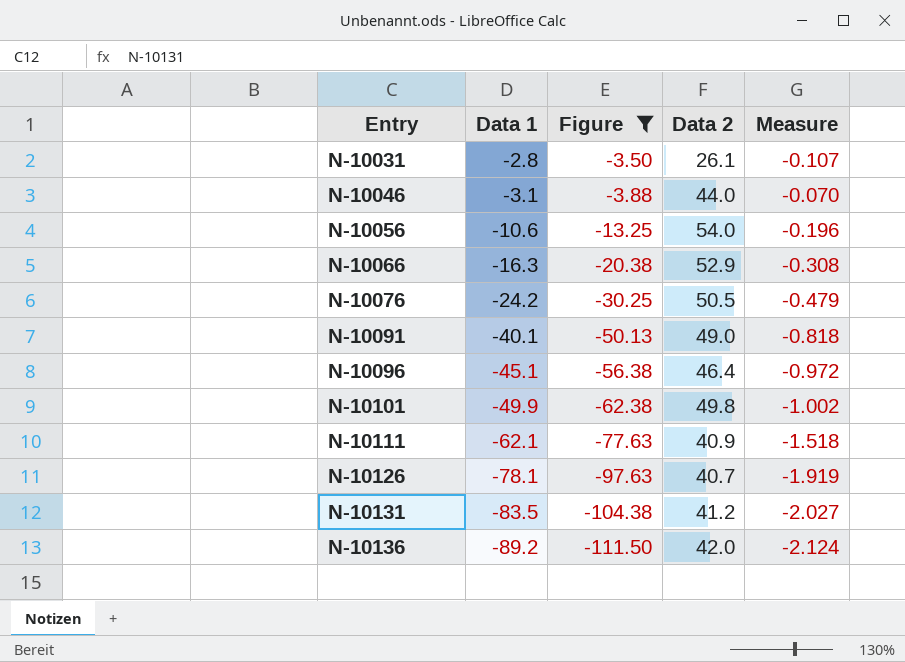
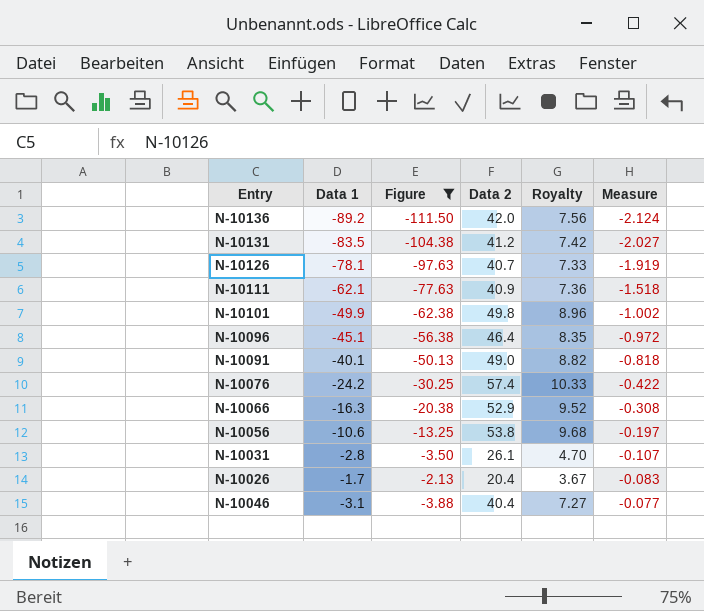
row order: Entry ascending -> Measure ascending
column Royalty | formula: none -> [Data 2] * 0.18
N-10076 | Data 2: 50.5 -> 57.4
N-10076 | Measure: -0.479 -> -0.422
N-10056 | Data 2: 54.0 -> 53.8
N-10056 | Measure: -0.196 -> -0.197
row N-10026: none -> -1.7 | -2.13 | 20.4 | 3.67 | -0.083
N-10046 | Data 2: 44.0 -> 40.4
N-10046 | Measure: -0.070 -> -0.077

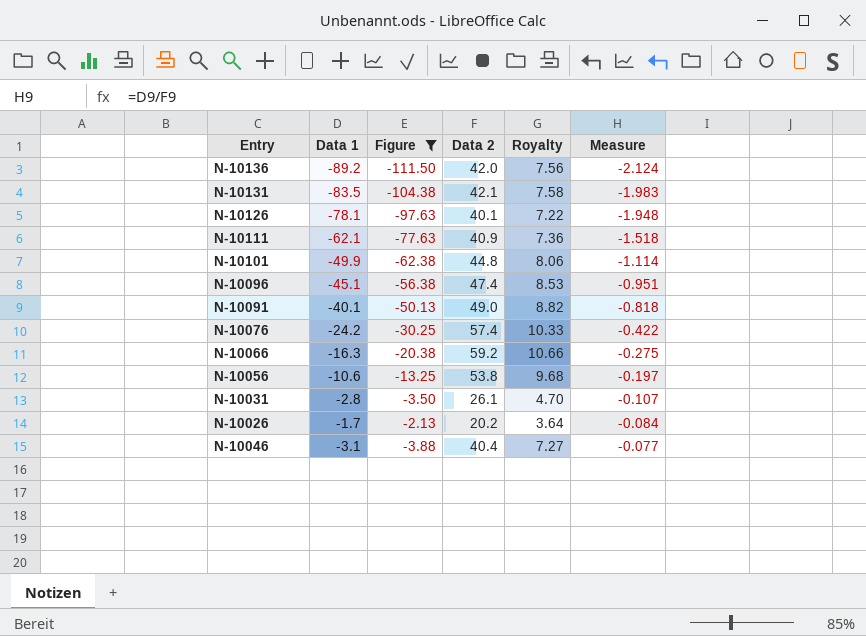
N-10131 | Data 2: 41.2 -> 42.1
N-10131 | Royalty: 7.42 -> 7.58
N-10131 | Measure: -2.027 -> -1.983
N-10126 | Data 2: 40.7 -> 40.1
N-10126 | Royalty: 7.33 -> 7.22
N-10126 | Measure: -1.919 -> -1.948
N-10101 | Data 2: 49.8 -> 44.8
N-10101 | Royalty: 8.96 -> 8.06
N-10101 | Measure: -1.002 -> -1.114
N-10096 | Data 2: 46.4 -> 47.4
N-10096 | Royalty: 8.35 -> 8.53
N-10096 | Measure: -0.972 -> -0.951
N-10066 | Data 2: 52.9 -> 59.2
N-10066 | Royalty: 9.52 -> 10.66
N-10066 | Measure: -0.308 -> -0.275
N-10026 | Data 2: 20.4 -> 20.2
N-10026 | Royalty: 3.67 -> 3.64
N-10026 | Measure: -0.083 -> -0.084

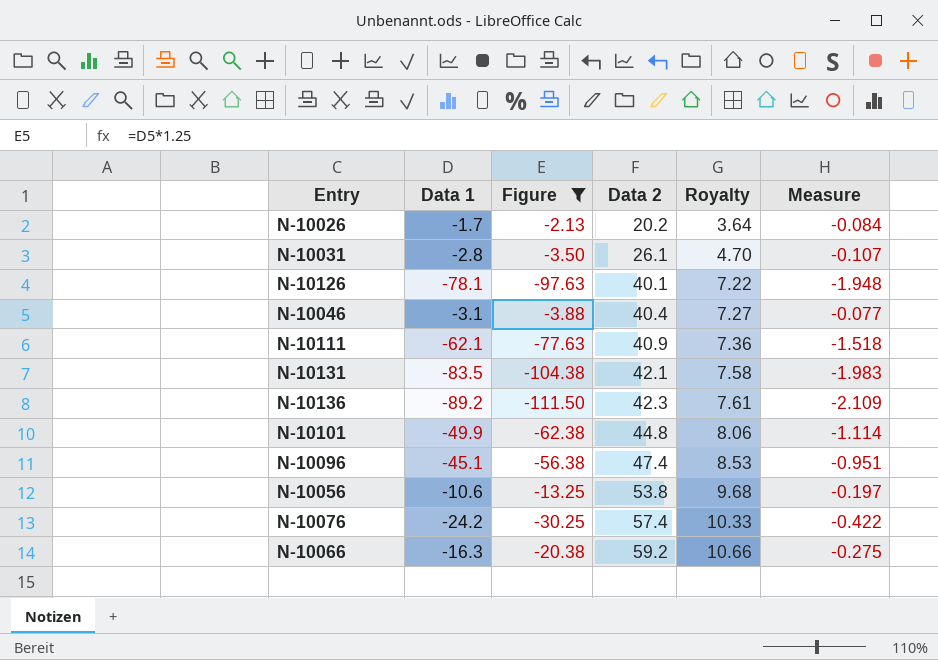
row order: Measure ascending -> Data 2 ascending
row N-10091: -40.1 | -50.13 | 49.0 | 8.82 | -0.818 -> none
N-10136 | Data 2: 42.0 -> 42.3
N-10136 | Royalty: 7.56 -> 7.61
N-10136 | Measure: -2.124 -> -2.109

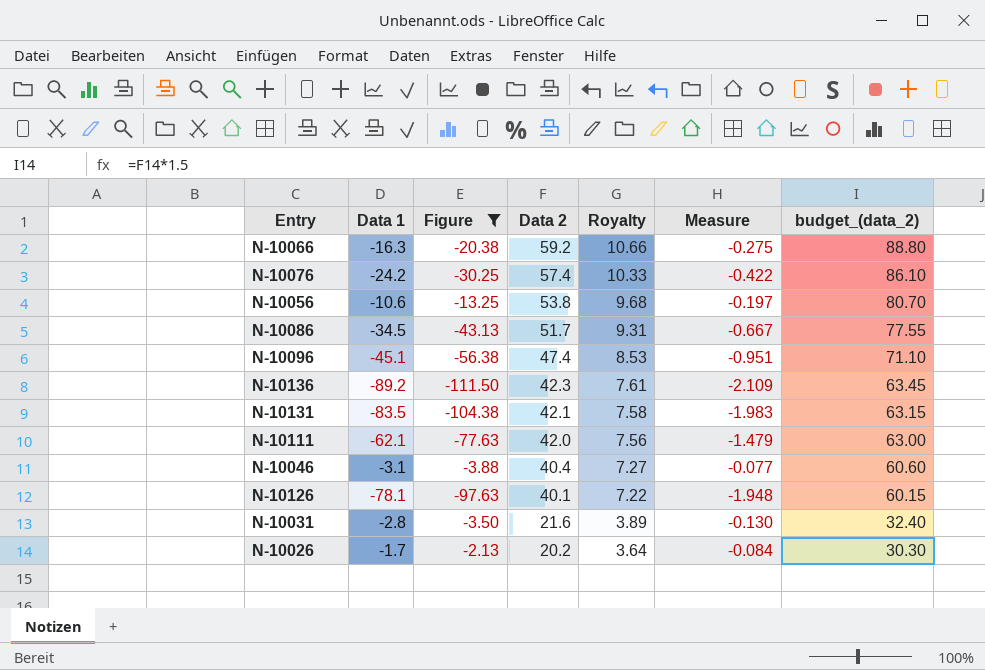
row order: Data 2 ascending -> Data 2 descending
column budget_(data_2) | formula: none -> [Data 2] * 1.5
row N-10101: -49.9 | -62.38 | 44.8 | 8.06 | -1.114 -> none
row N-10086: none -> -34.5 | -43.13 | 51.7 | 9.31 | -0.667 | 77.55
N-10111 | Data 2: 40.9 -> 42.0
N-10111 | Royalty: 7.36 -> 7.56
N-10111 | Measure: -1.518 -> -1.479
N-10031 | Data 2: 26.1 -> 21.6
N-10031 | Royalty: 4.70 -> 3.89
N-10031 | Measure: -0.107 -> -0.130

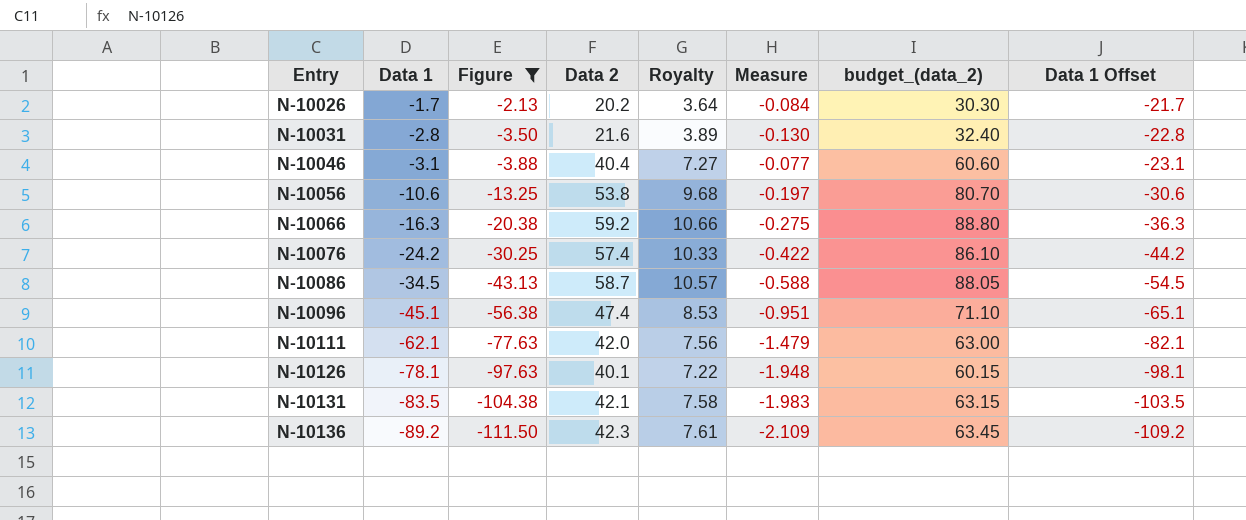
row order: Data 2 descending -> Entry ascending
column Data 1 Offset | formula: none -> [Data 1] - 20
N-10086 | Data 2: 51.7 -> 58.7
N-10086 | Royalty: 9.31 -> 10.57
N-10086 | Measure: -0.667 -> -0.588
N-10086 | budget_(data_2): 77.55 -> 88.05

